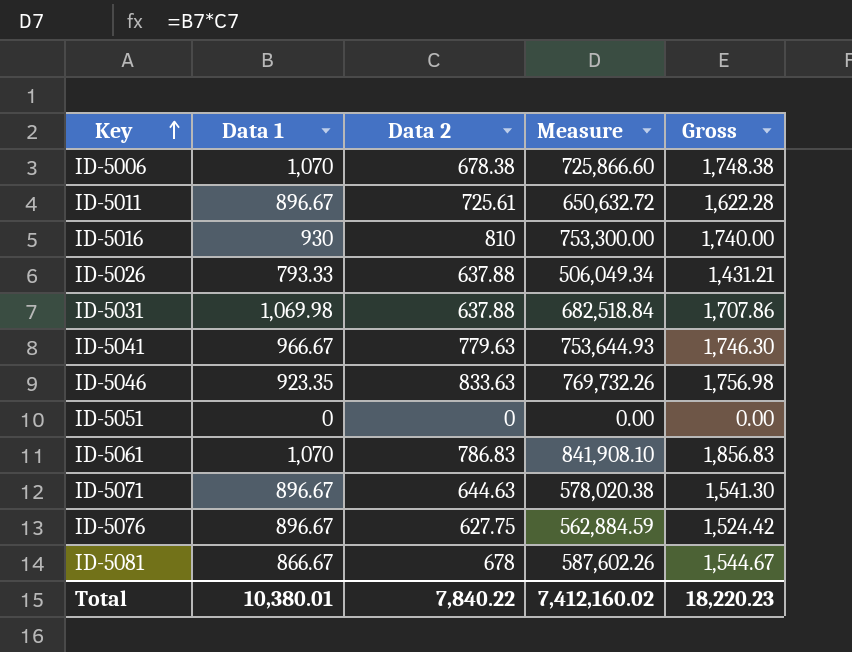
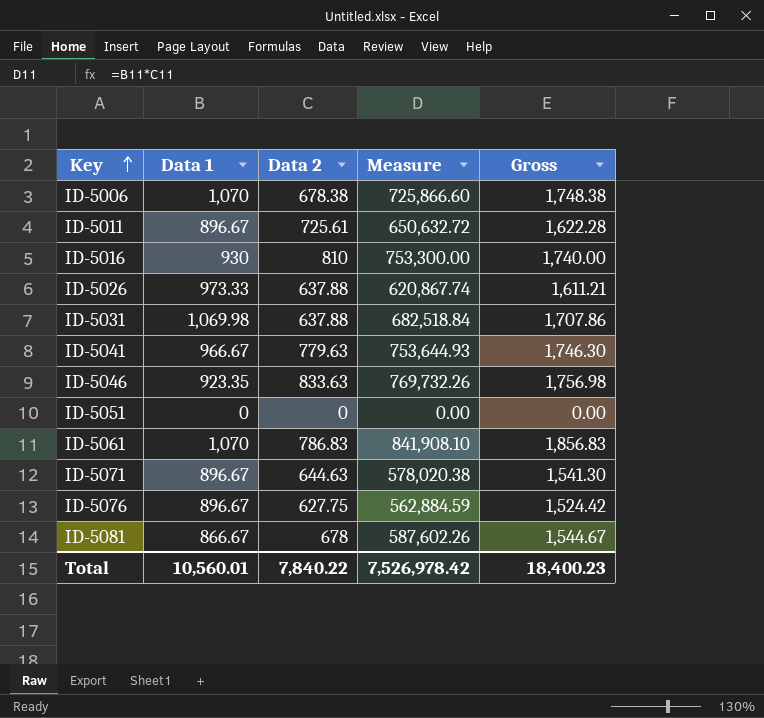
ID-5026 | Data 1: 793.33 -> 973.33
ID-5026 | Measure: 506,049.34 -> 620,867.74
ID-5026 | Gross: 1,431.21 -> 1,611.21
Total | Data 1: 10,380.01 -> 10,560.01
Total | Measure: 7,412,160.02 -> 7,526,978.42
Total | Gross: 18,220.23 -> 18,400.23

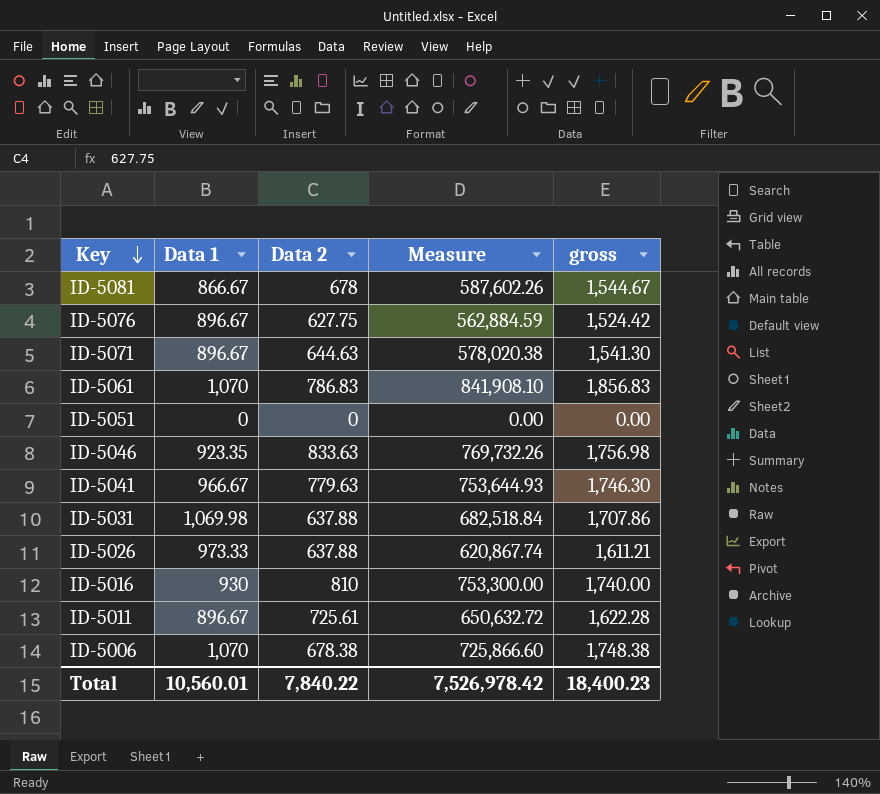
row order: Key ascending -> Key descending
column name: Gross -> gross

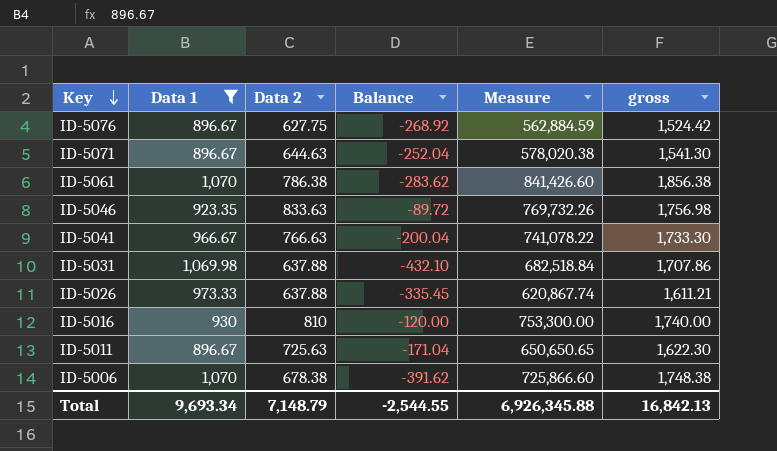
filter: none -> Data 1 >= 896.67
column Balance | formula: none -> [Data 2] - [Data 1]
ID-5061 | Data 2: 786.83 -> 786.38
ID-5061 | Measure: 841,908.10 -> 841,426.60
ID-5061 | gross: 1,856.83 -> 1,856.38
ID-5041 | Data 2: 779.63 -> 766.63
ID-5041 | Measure: 753,644.93 -> 741,078.22
ID-5041 | gross: 1,746.30 -> 1,733.30
ID-5011 | Data 2: 725.61 -> 725.63
ID-5011 | Measure: 650,632.72 -> 650,650.65
ID-5011 | gross: 1,622.28 -> 1,622.30
Total | Data 1: 10,560.01 -> 9,693.34
Total | Data 2: 7,840.22 -> 7,148.79
Total | Measure: 7,526,978.42 -> 6,926,345.88
Total | gross: 18,400.23 -> 16,842.13

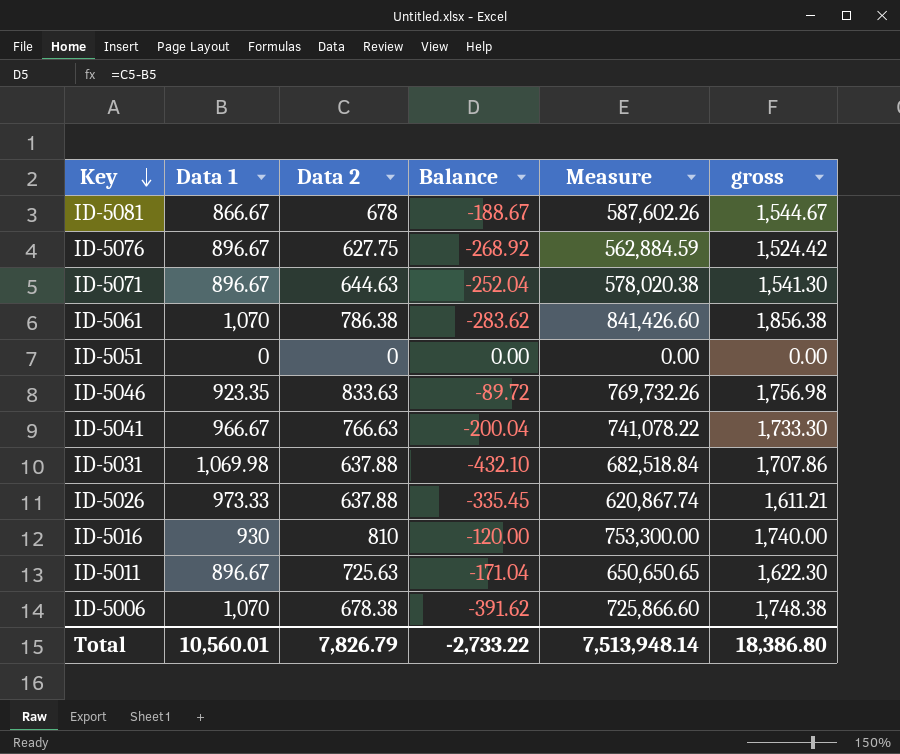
filter: Data 1 >= 896.67 -> none
Total | Data 1: 9,693.34 -> 10,560.01
Total | Data 2: 7,148.79 -> 7,826.79
Total | Balance: -2,544.55 -> -2,733.22
Total | Measure: 6,926,345.88 -> 7,513,948.14
Total | gross: 16,842.13 -> 18,386.80

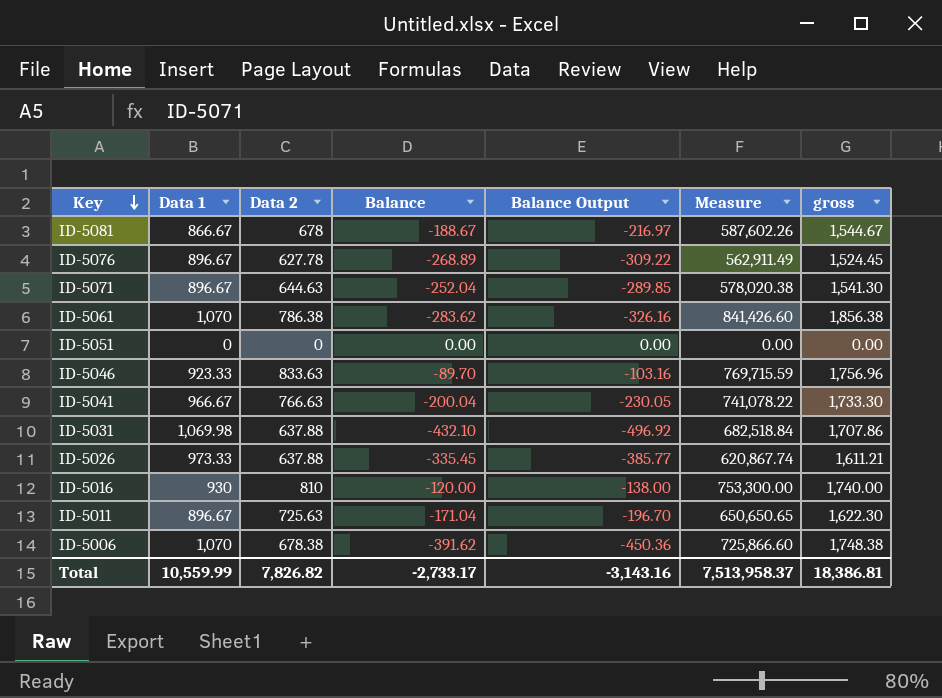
column Balance Output | formula: none -> [Balance] * 1.15
ID-5076 | Data 2: 627.75 -> 627.78
ID-5076 | Balance: -268.92 -> -268.89
ID-5076 | Measure: 562,884.59 -> 562,911.49
ID-5076 | gross: 1,524.42 -> 1,524.45
ID-5046 | Data 1: 923.35 -> 923.33
ID-5046 | Balance: -89.72 -> -89.70
ID-5046 | Measure: 769,732.26 -> 769,715.59
ID-5046 | gross: 1,756.98 -> 1,756.96
Total | Data 1: 10,560.01 -> 10,559.99
Total | Data 2: 7,826.79 -> 7,826.82
Total | Balance: -2,733.22 -> -2,733.17
Total | Measure: 7,513,948.14 -> 7,513,958.37
Total | gross: 18,386.80 -> 18,386.81

